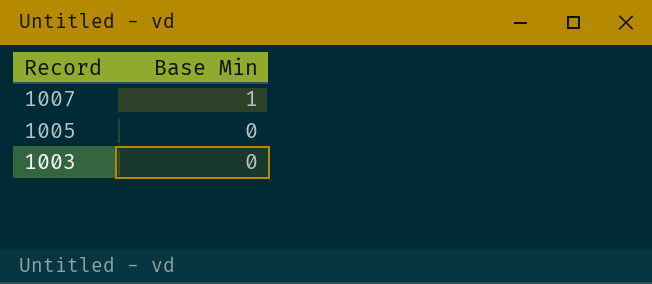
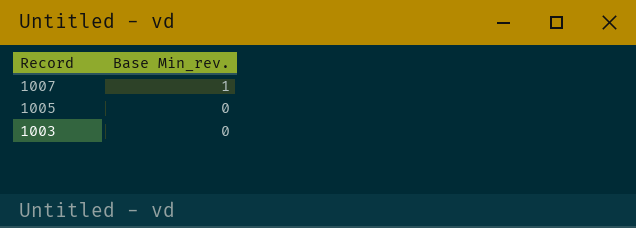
column name: Base Min -> Base Min_rev.

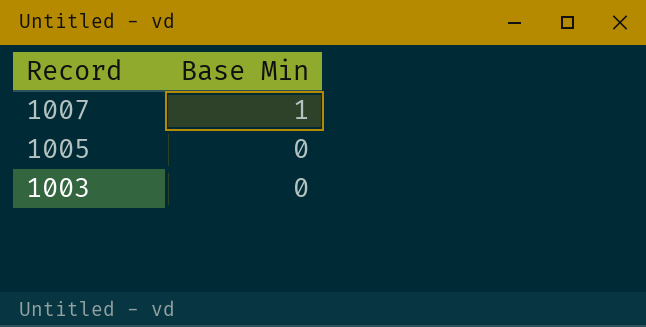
column name: Base Min_rev. -> Base Min

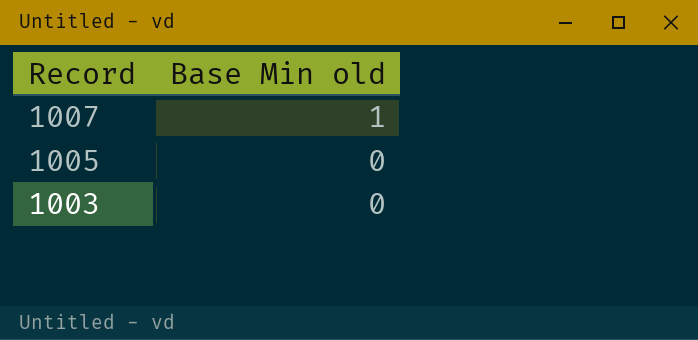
column name: Base Min -> Base Min old

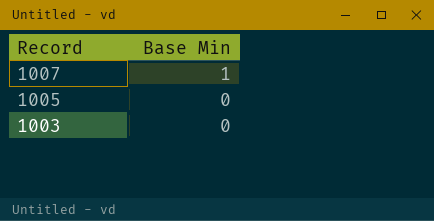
column name: Base Min old -> Base Min

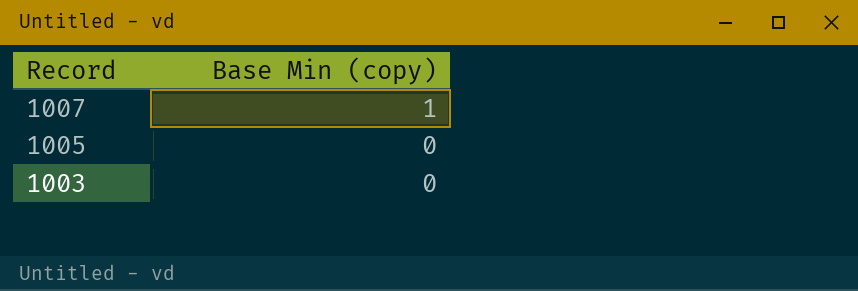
column name: Base Min -> Base Min (copy)

